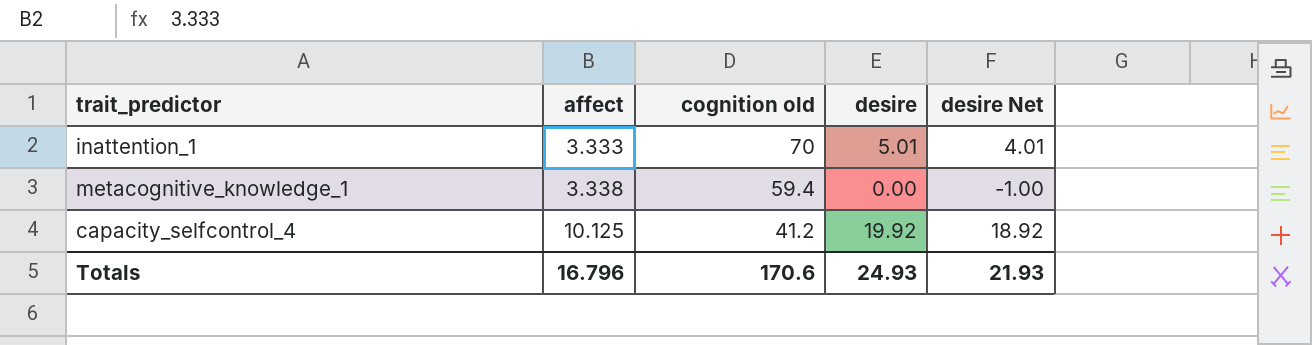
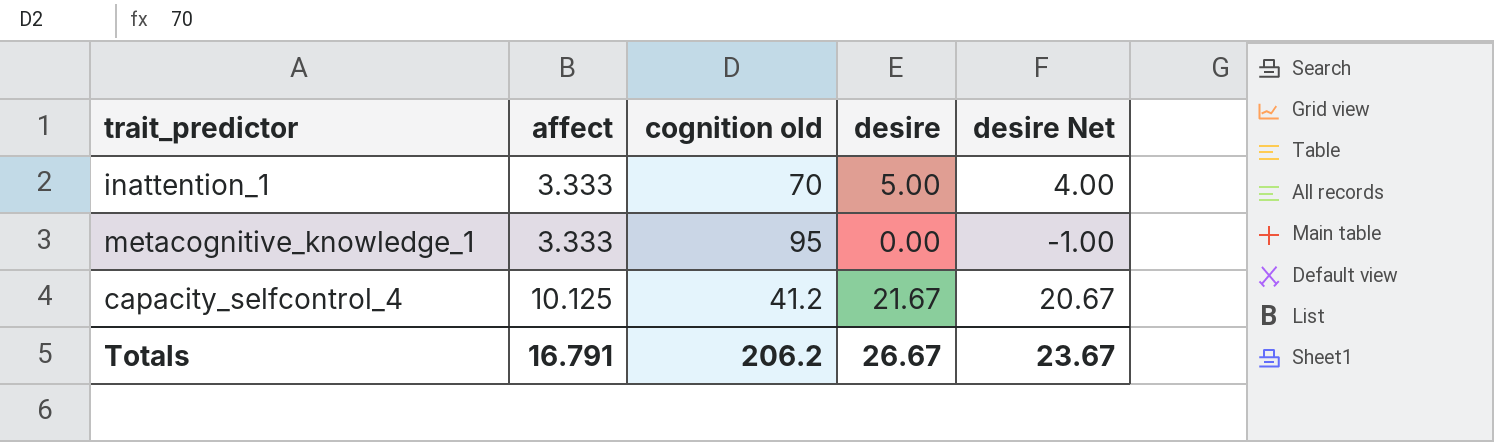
inattention_1 | desire: 5.01 -> 5.00
inattention_1 | desire Net: 4.01 -> 4.00
metacognitive_knowledge_1 | affect: 3.338 -> 3.333
metacognitive_knowledge_1 | cognition old: 59.4 -> 95
capacity_selfcontrol_4 | desire: 19.92 -> 21.67
capacity_selfcontrol_4 | desire Net: 18.92 -> 20.67
Totals | affect: 16.796 -> 16.791
Totals | cognition old: 170.6 -> 206.2
Totals | desire: 24.93 -> 26.67
Totals | desire Net: 21.93 -> 23.67

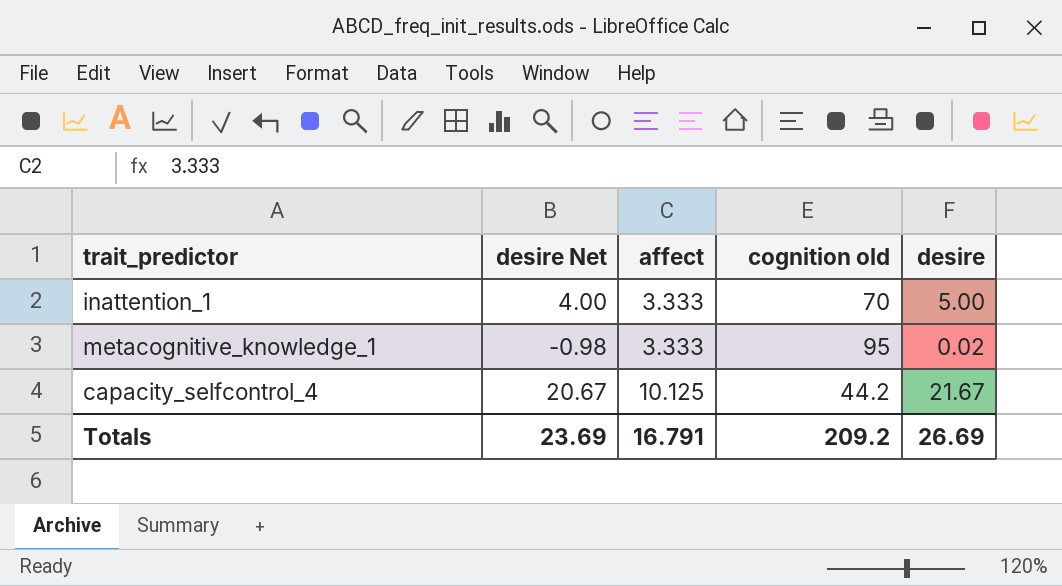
column desire Net | position: 5 -> 2
metacognitive_knowledge_1 | desire Net: -1.00 -> -0.98
metacognitive_knowledge_1 | desire: 0.00 -> 0.02
capacity_selfcontrol_4 | cognition old: 41.2 -> 44.2
Totals | desire Net: 23.67 -> 23.69
Totals | cognition old: 206.2 -> 209.2
Totals | desire: 26.67 -> 26.69

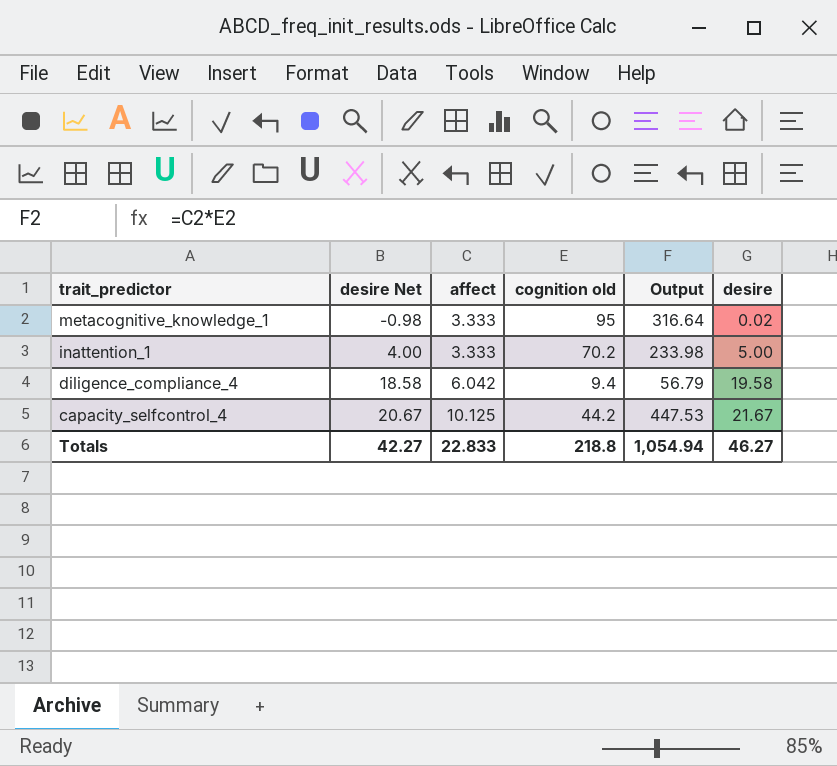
row order: affect ascending -> trait_predictor descending
column Output | formula: none -> [affect] * [cognition old]
inattention_1 | cognition old: 70 -> 70.2
row diligence_compliance_4: none -> 18.58 | 6.042 | 9.4 | 56.79 | 19.58
Totals | desire Net: 23.69 -> 42.27
Totals | affect: 16.791 -> 22.833
Totals | cognition old: 209.2 -> 218.8
Totals | desire: 26.69 -> 46.27

